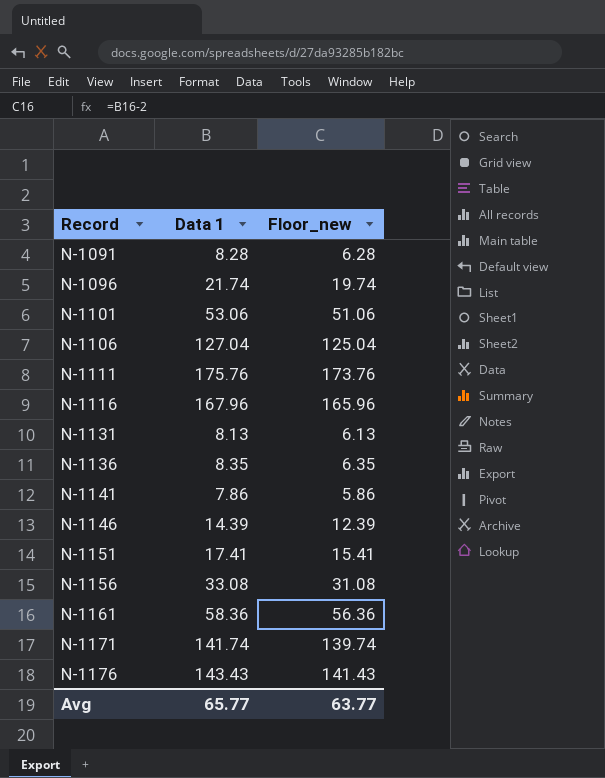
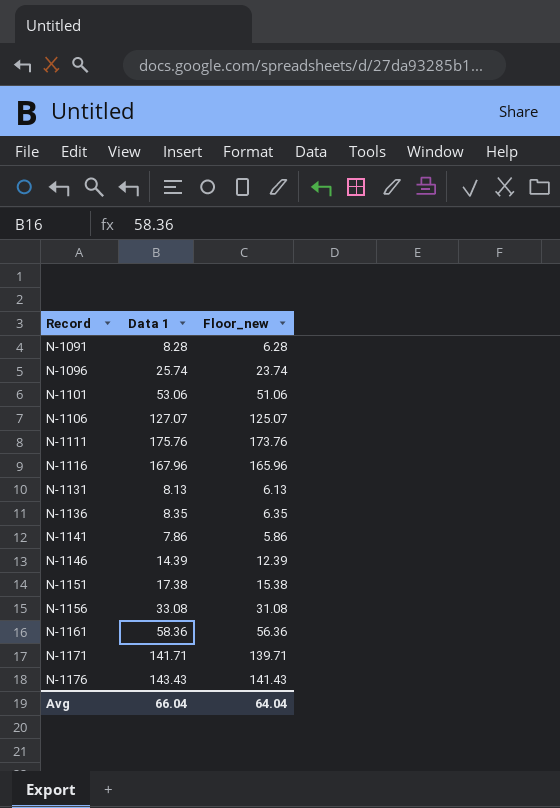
N-1096 | Data 1: 21.74 -> 25.74
N-1096 | Floor_new: 19.74 -> 23.74
N-1106 | Data 1: 127.04 -> 127.07
N-1106 | Floor_new: 125.04 -> 125.07
N-1151 | Data 1: 17.41 -> 17.38
N-1151 | Floor_new: 15.41 -> 15.38
N-1171 | Data 1: 141.74 -> 141.71
N-1171 | Floor_new: 139.74 -> 139.71
Avg | Data 1: 65.77 -> 66.04
Avg | Floor_new: 63.77 -> 64.04

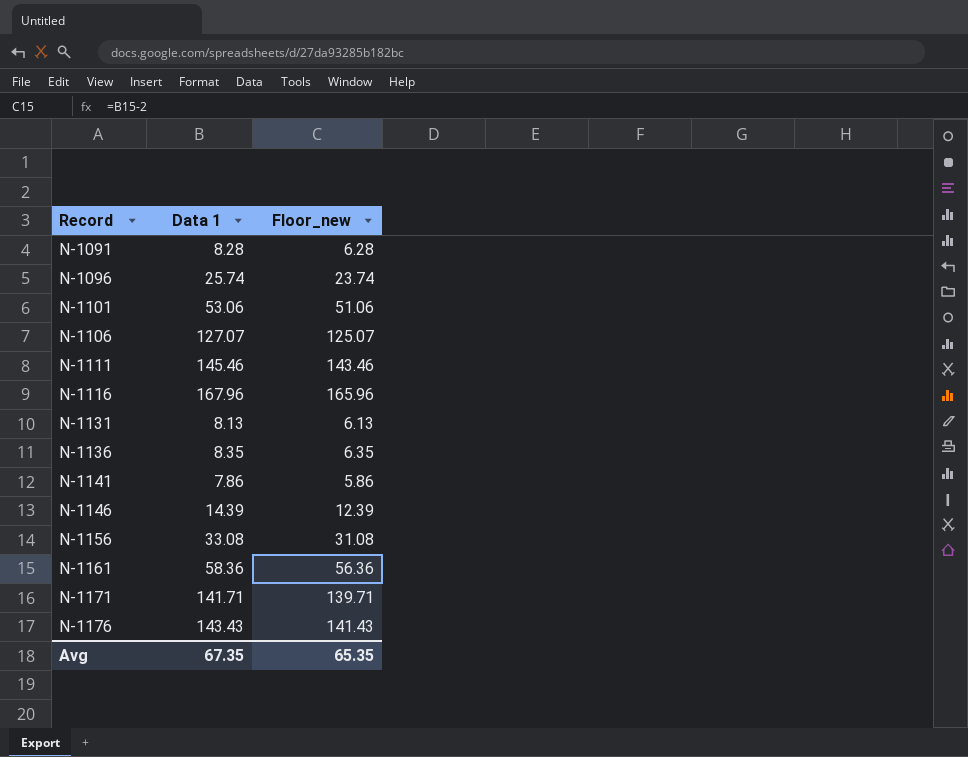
row N-1151: 17.38 | 15.38 -> none
N-1111 | Data 1: 175.76 -> 145.46
N-1111 | Floor_new: 173.76 -> 143.46
Avg | Data 1: 66.04 -> 67.35
Avg | Floor_new: 64.04 -> 65.35

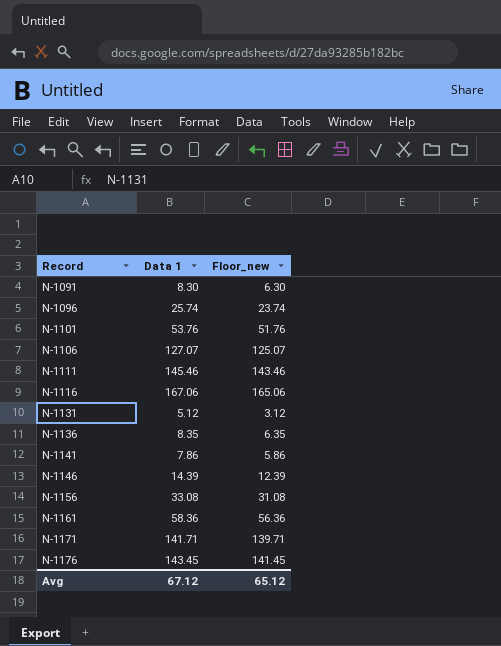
N-1091 | Data 1: 8.28 -> 8.30
N-1091 | Floor_new: 6.28 -> 6.30
N-1101 | Data 1: 53.06 -> 53.76
N-1101 | Floor_new: 51.06 -> 51.76
N-1116 | Data 1: 167.96 -> 167.06
N-1116 | Floor_new: 165.96 -> 165.06
N-1131 | Data 1: 8.13 -> 5.12
N-1131 | Floor_new: 6.13 -> 3.12
N-1176 | Data 1: 143.43 -> 143.45
N-1176 | Floor_new: 141.43 -> 141.45
Avg | Data 1: 67.35 -> 67.12
Avg | Floor_new: 65.35 -> 65.12

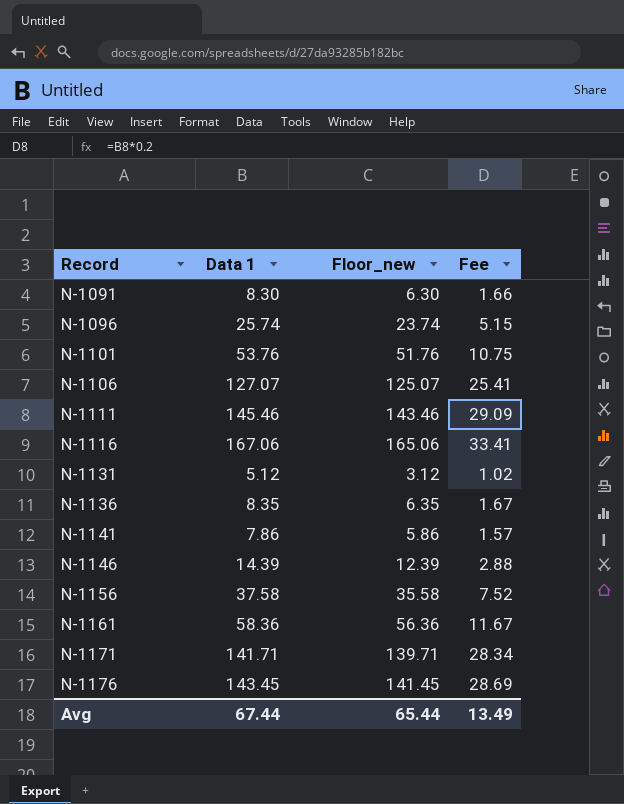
column Fee | formula: none -> [Data 1] * 0.2
N-1156 | Data 1: 33.08 -> 37.58
N-1156 | Floor_new: 31.08 -> 35.58
Avg | Data 1: 67.12 -> 67.44
Avg | Floor_new: 65.12 -> 65.44

